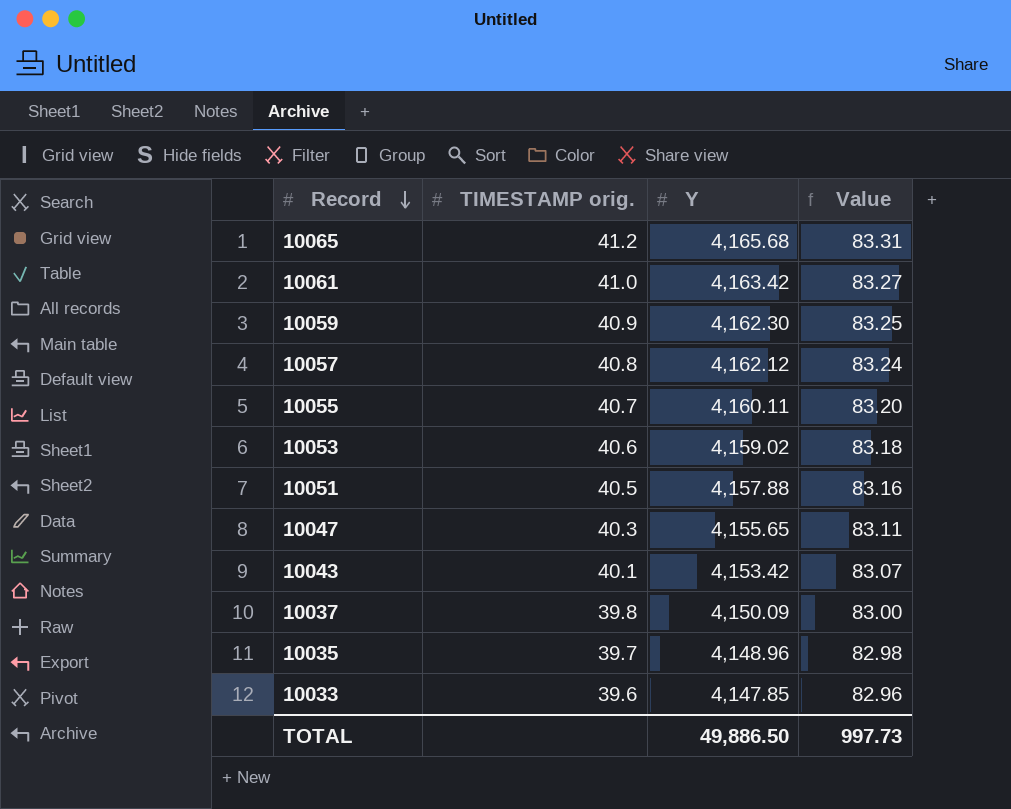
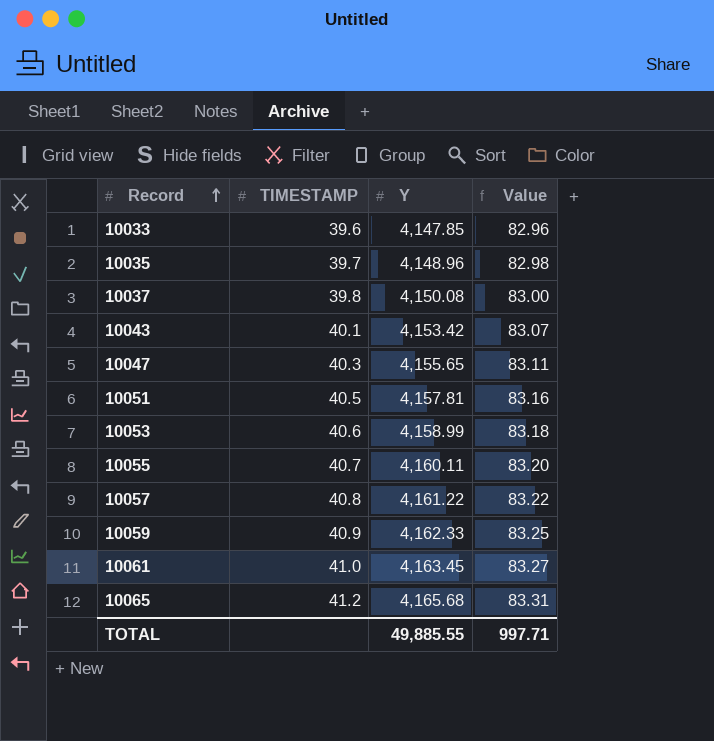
row order: Record descending -> Record ascending
column name: TIMESTAMP orig. -> TIMESTAMP
10037 | Y: 4,150.09 -> 4,150.08
10051 | Y: 4,157.88 -> 4,157.81
10053 | Y: 4,159.02 -> 4,158.99
10057 | Y: 4,162.12 -> 4,161.22
10057 | Value: 83.24 -> 83.22
10059 | Y: 4,162.30 -> 4,162.33
10061 | Y: 4,163.42 -> 4,163.45
TOTAL | Y: 49,886.50 -> 49,885.55
TOTAL | Value: 997.73 -> 997.71

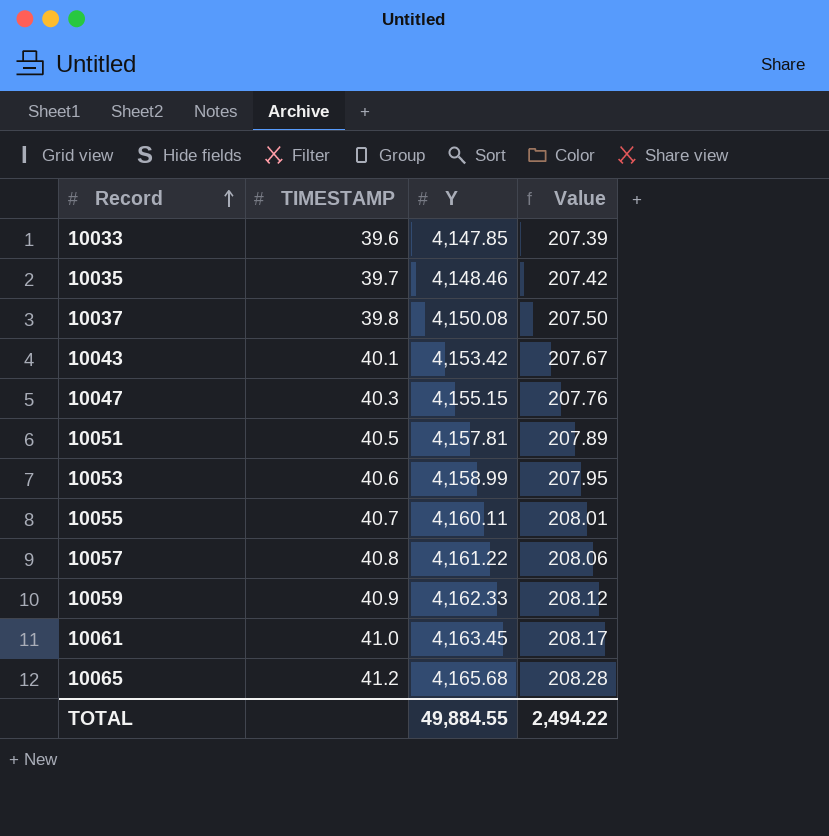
column Value | formula: [Y] * 0.02 -> [Y] * 0.05
10035 | Y: 4,148.96 -> 4,148.46
10047 | Y: 4,155.65 -> 4,155.15
TOTAL | Y: 49,885.55 -> 49,884.55
TOTAL | Value: 997.71 -> 2,494.22

